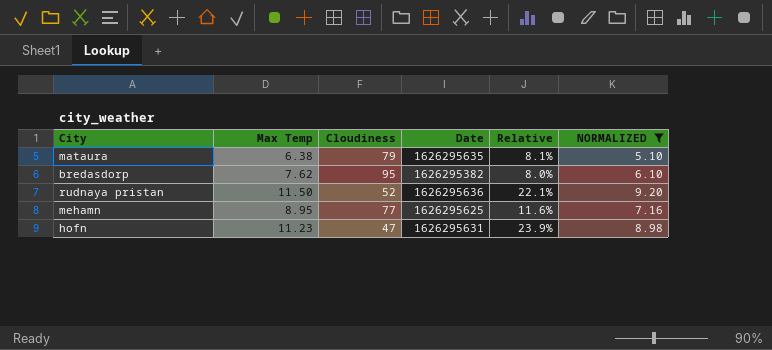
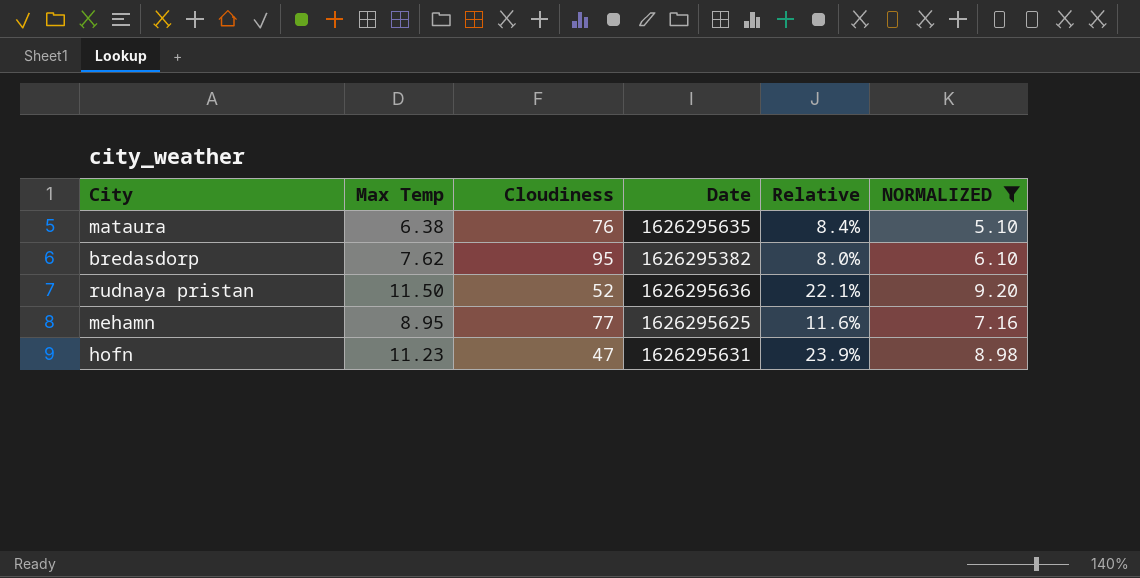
mataura | Cloudiness: 79 -> 76
mataura | Relative: 8.1% -> 8.4%

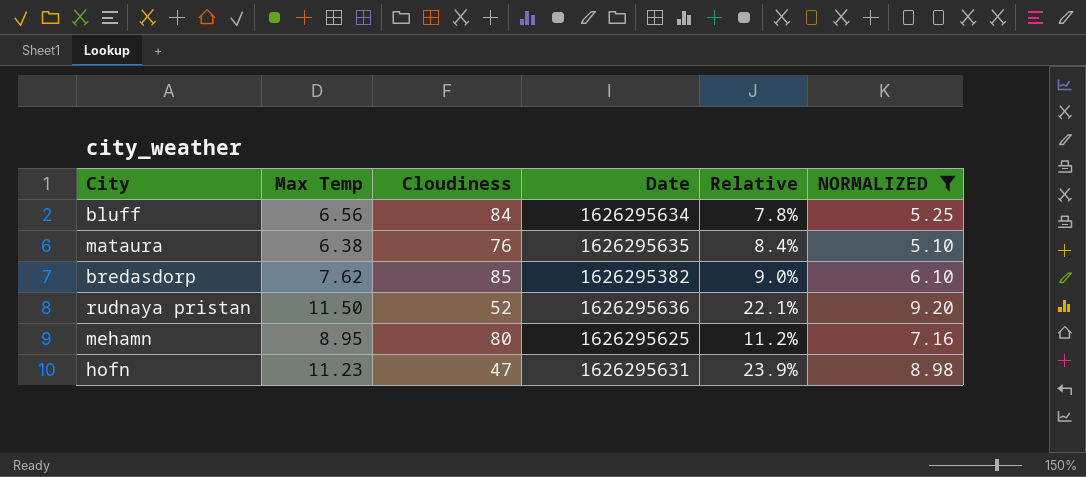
row bluff: none -> 6.56 | 84 | 1626295634 | 7.8% | 5.25
bredasdorp | Cloudiness: 95 -> 85
bredasdorp | Relative: 8.0% -> 9.0%
mehamn | Cloudiness: 77 -> 80
mehamn | Relative: 11.6% -> 11.2%

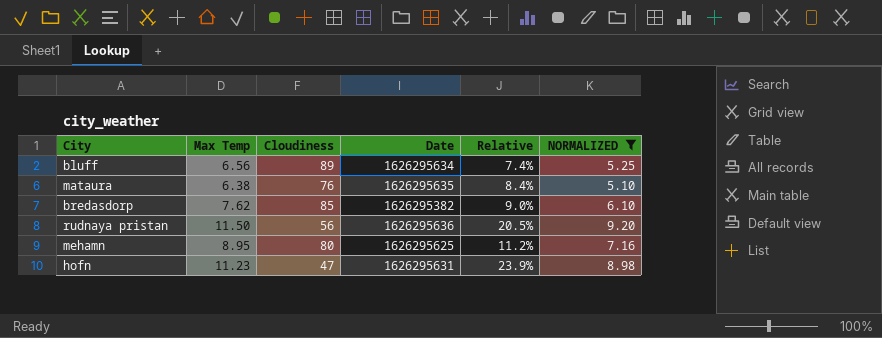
bluff | Cloudiness: 84 -> 89
bluff | Relative: 7.8% -> 7.4%
rudnaya pristan | Cloudiness: 52 -> 56
rudnaya pristan | Relative: 22.1% -> 20.5%

